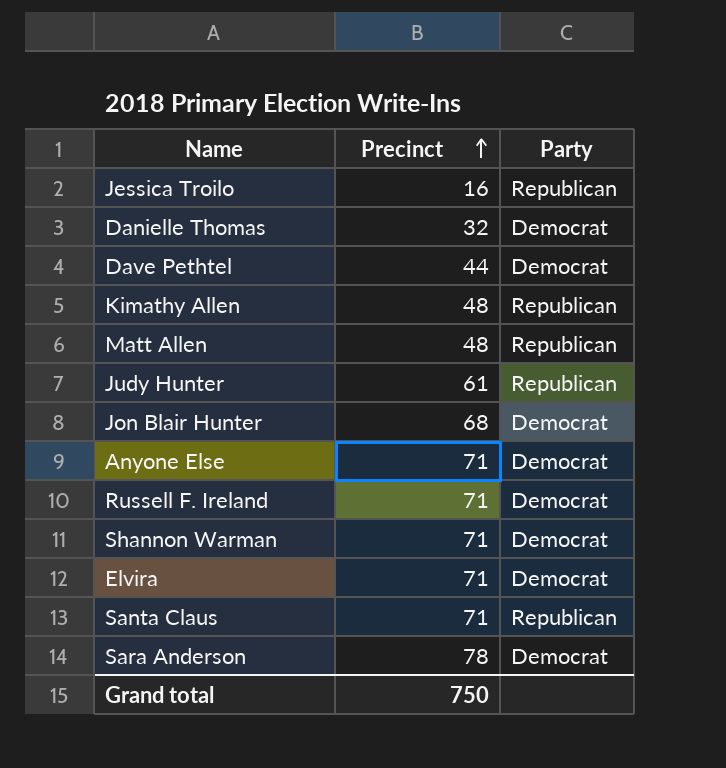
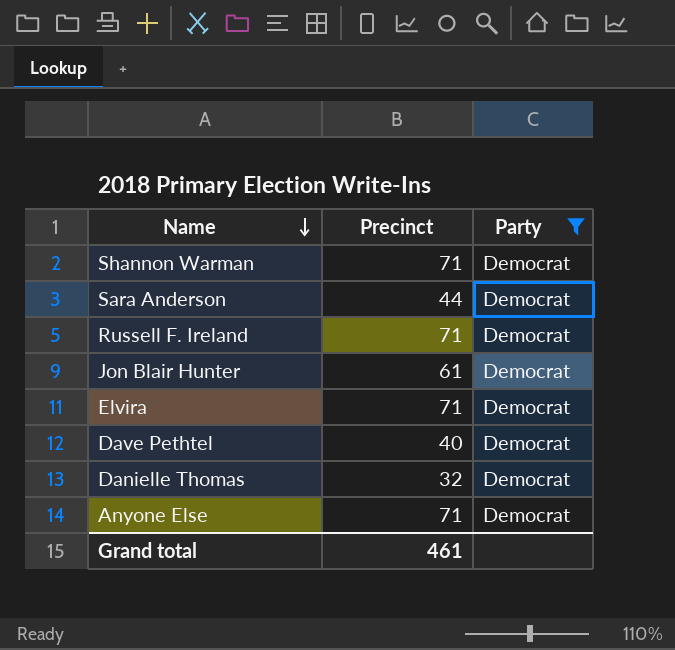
filter: none -> Party = Democrat
row order: Precinct ascending -> Name descending
Sara Anderson | Precinct: 78 -> 44
Jon Blair Hunter | Precinct: 68 -> 61
Dave Pethtel | Precinct: 44 -> 40
Grand total | Precinct: 750 -> 461

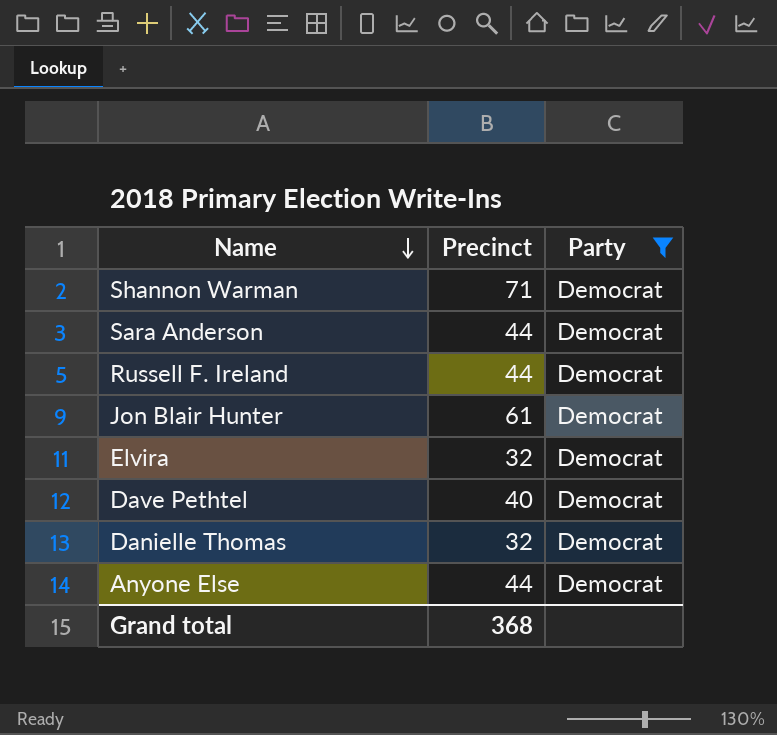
Russell F. Ireland | Precinct: 71 -> 44
Elvira | Precinct: 71 -> 32
Anyone Else | Precinct: 71 -> 44
Grand total | Precinct: 461 -> 368

